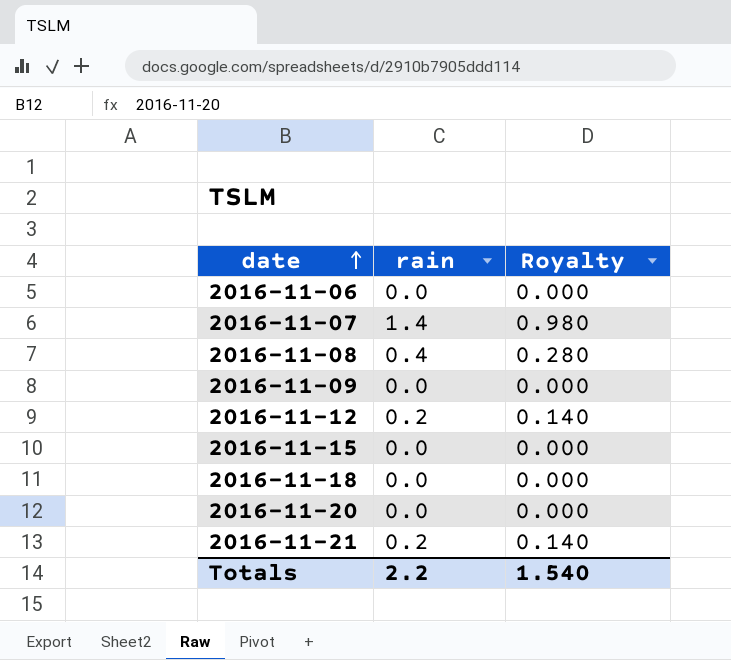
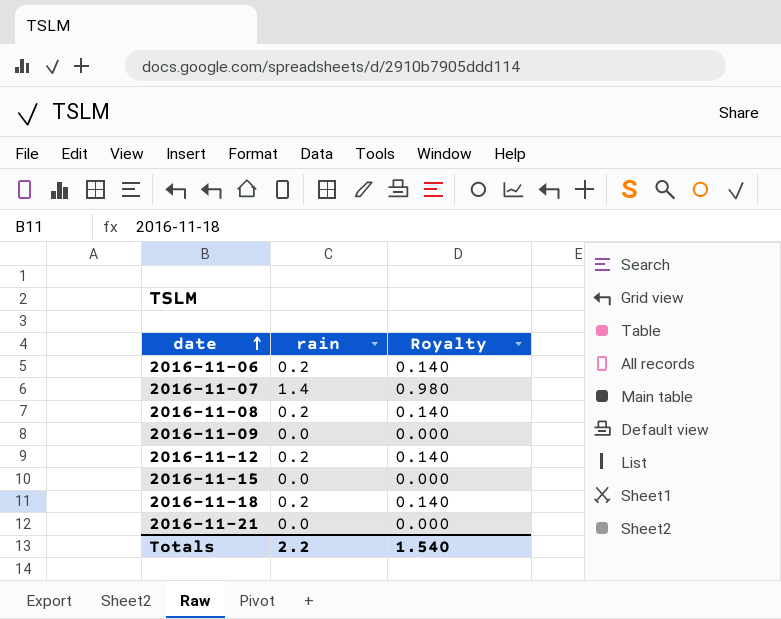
row 2016-11-20: 0.0 | 0.000 -> none
2016-11-06 | rain: 0.0 -> 0.2
2016-11-06 | Royalty: 0.000 -> 0.140
2016-11-08 | rain: 0.4 -> 0.2
2016-11-08 | Royalty: 0.280 -> 0.140
2016-11-18 | rain: 0.0 -> 0.2
2016-11-18 | Royalty: 0.000 -> 0.140
2016-11-21 | rain: 0.2 -> 0.0
2016-11-21 | Royalty: 0.140 -> 0.000

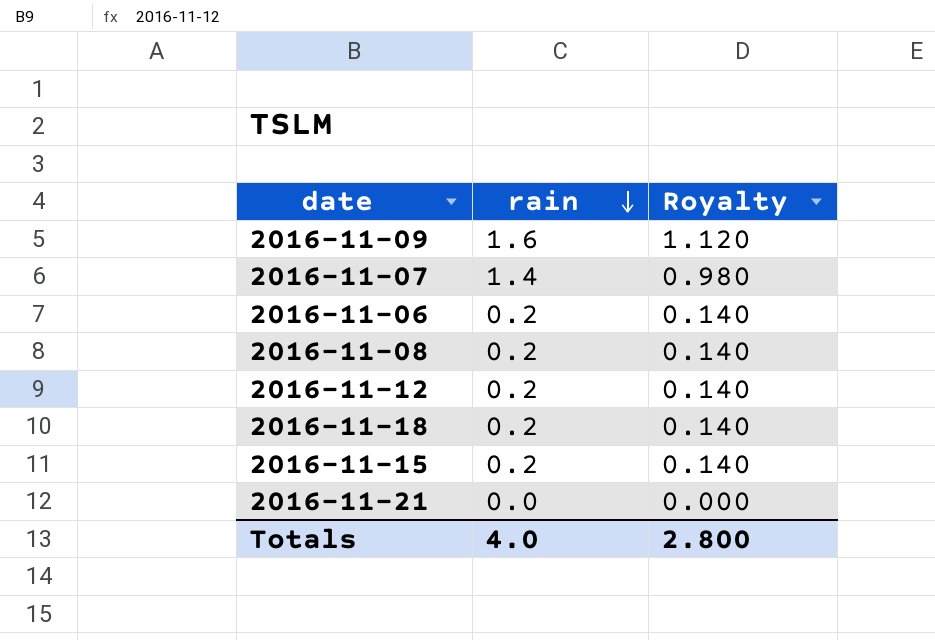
row order: date ascending -> rain descending
2016-11-09 | rain: 0.0 -> 1.6
2016-11-09 | Royalty: 0.000 -> 1.120
2016-11-15 | rain: 0.0 -> 0.2
2016-11-15 | Royalty: 0.000 -> 0.140
Totals | rain: 2.2 -> 4.0
Totals | Royalty: 1.540 -> 2.800

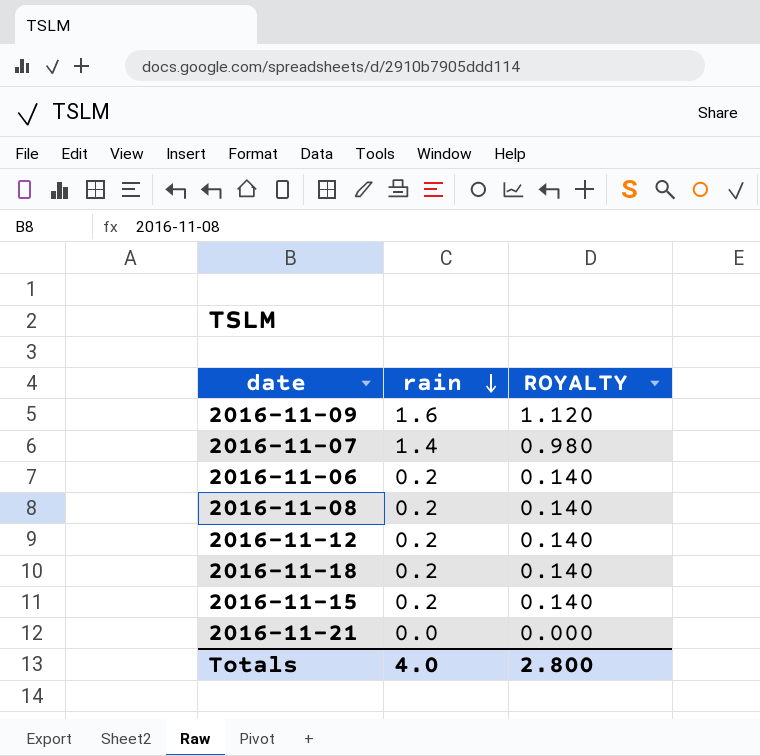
column name: Royalty -> ROYALTY

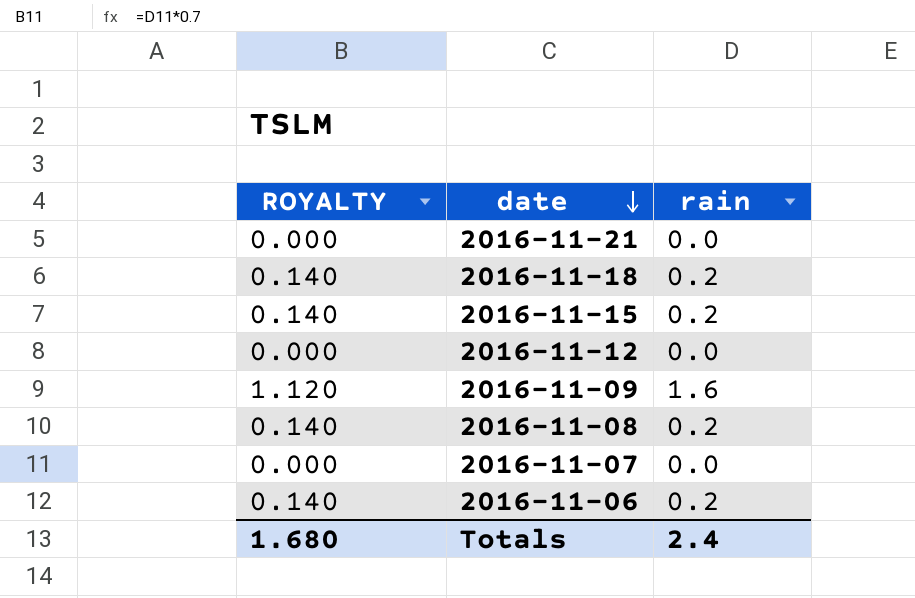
row order: rain descending -> date descending
column ROYALTY | position: 3 -> 1
2016-11-12 | ROYALTY: 0.140 -> 0.000
2016-11-12 | rain: 0.2 -> 0.0
2016-11-07 | ROYALTY: 0.980 -> 0.000
2016-11-07 | rain: 1.4 -> 0.0
Totals | ROYALTY: 2.800 -> 1.680
Totals | rain: 4.0 -> 2.4

